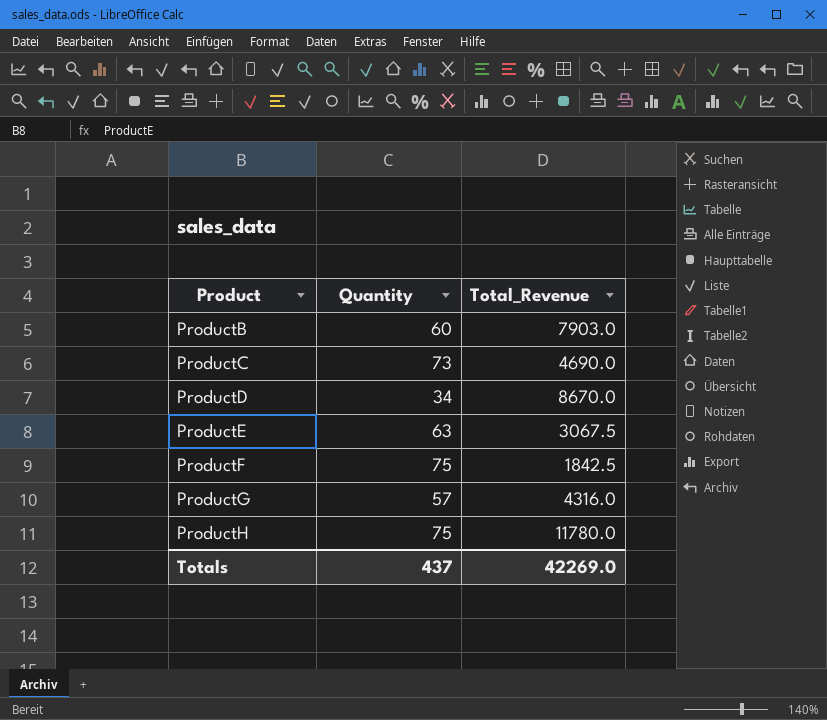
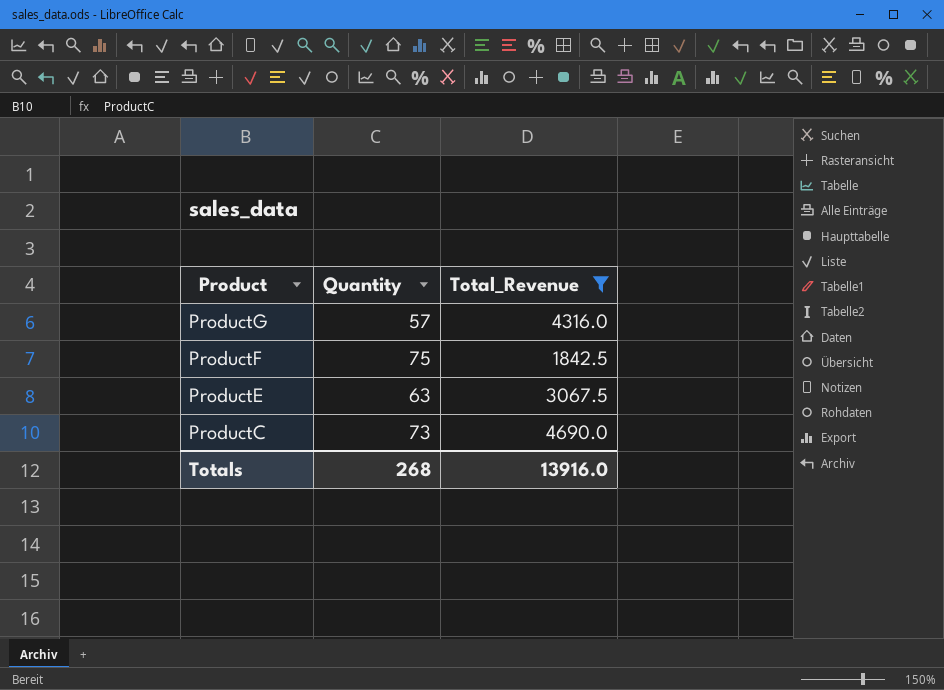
filter: none -> Total_Revenue <= 4690.0
row order: Product ascending -> Product descending
Totals | Quantity: 437 -> 268
Totals | Total_Revenue: 42269.0 -> 13916.0

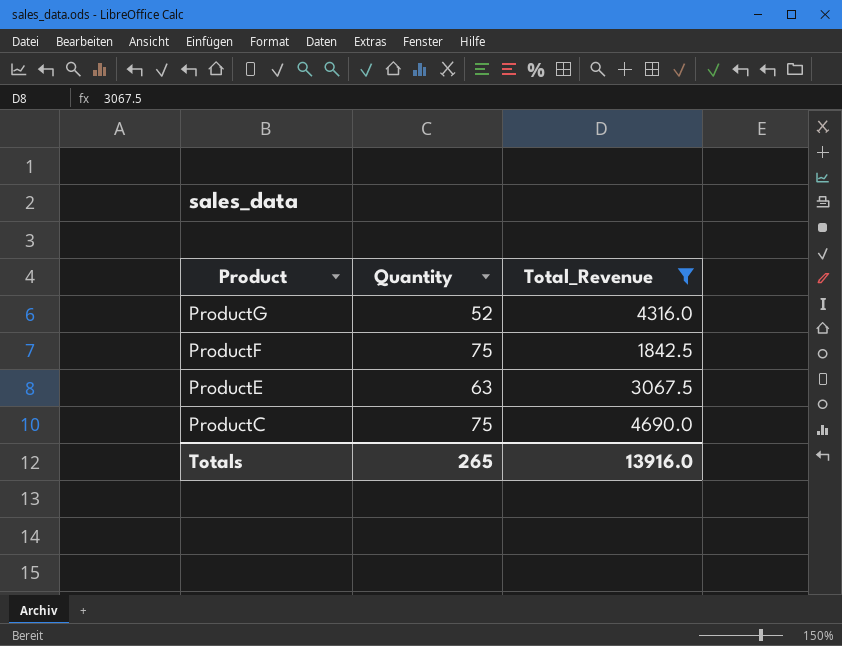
ProductG | Quantity: 57 -> 52
ProductC | Quantity: 73 -> 75
Totals | Quantity: 268 -> 265

